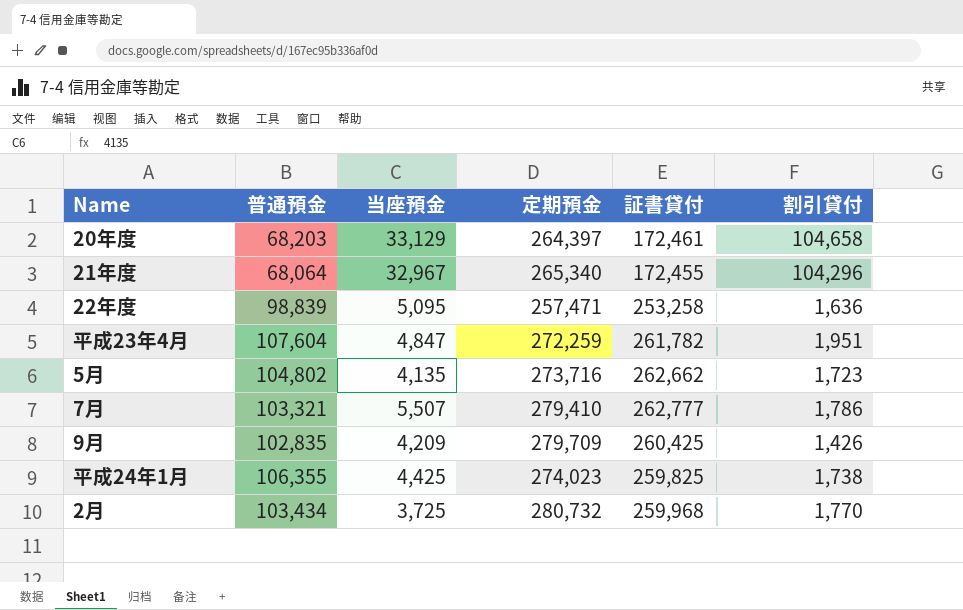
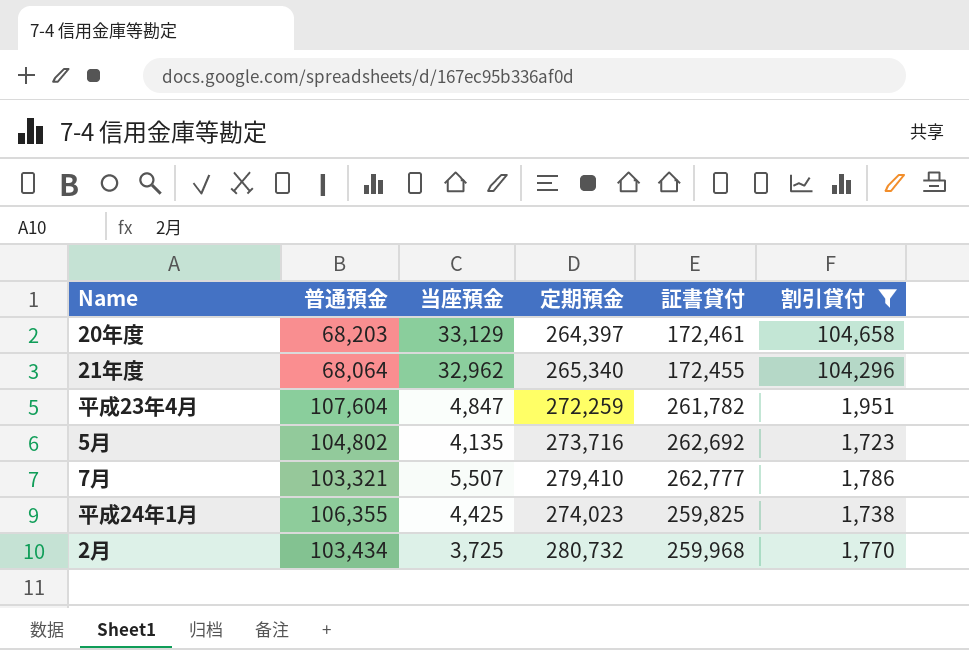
filter: none -> 割引貸付 >= 1,723
21年度 | 当座預金: 32,967 -> 32,962
5月 | 証書貸付: 262,662 -> 262,692

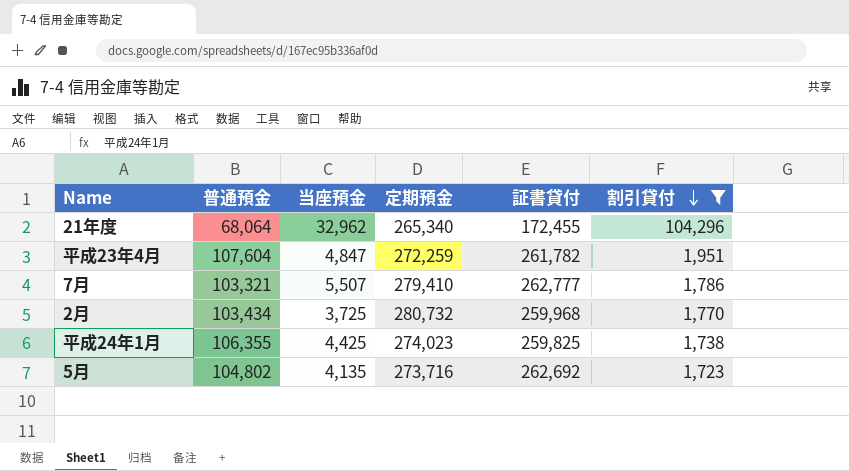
row order: none -> 割引貸付 descending
row 20年度: 68,203 | 33,129 | 264,397 | 172,461 | 104,658 -> none

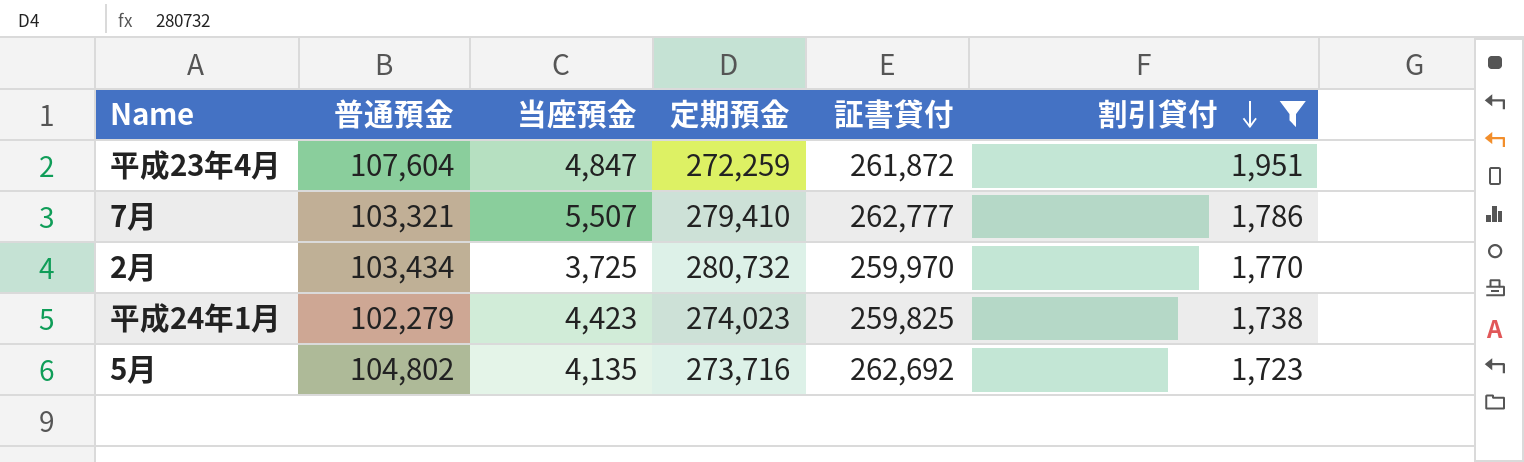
row 21年度: 68,064 | 32,962 | 265,340 | 172,455 | 104,296 -> none
平成23年4月 | 証書貸付: 261,782 -> 261,872
2月 | 証書貸付: 259,968 -> 259,970
平成24年1月 | 普通預金: 106,355 -> 102,279
平成24年1月 | 当座預金: 4,425 -> 4,423

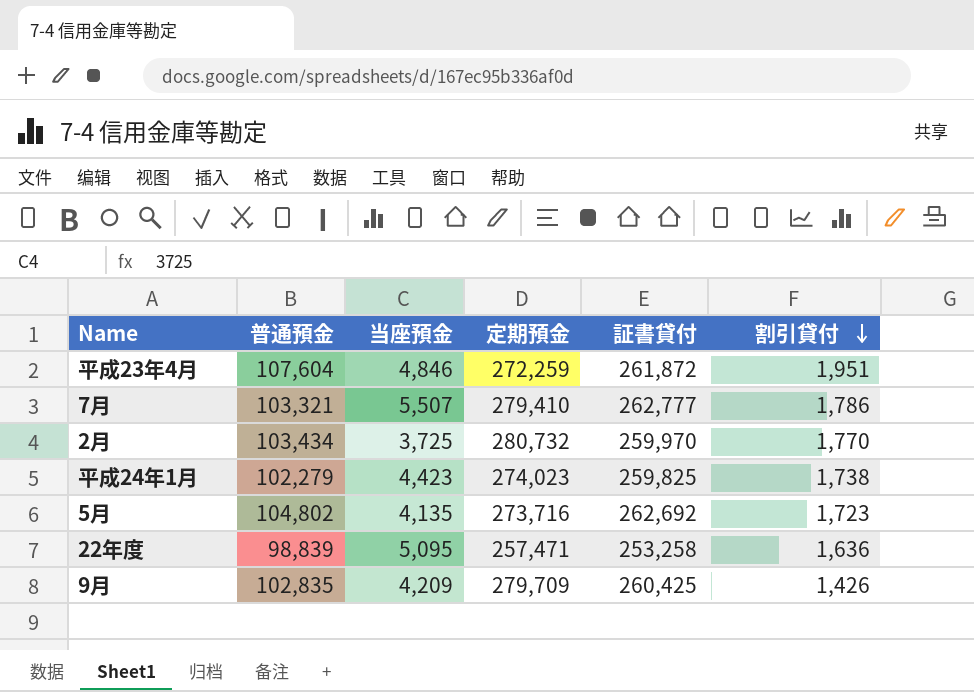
filter: 割引貸付 >= 1,723 -> none
平成23年4月 | 当座預金: 4,847 -> 4,846

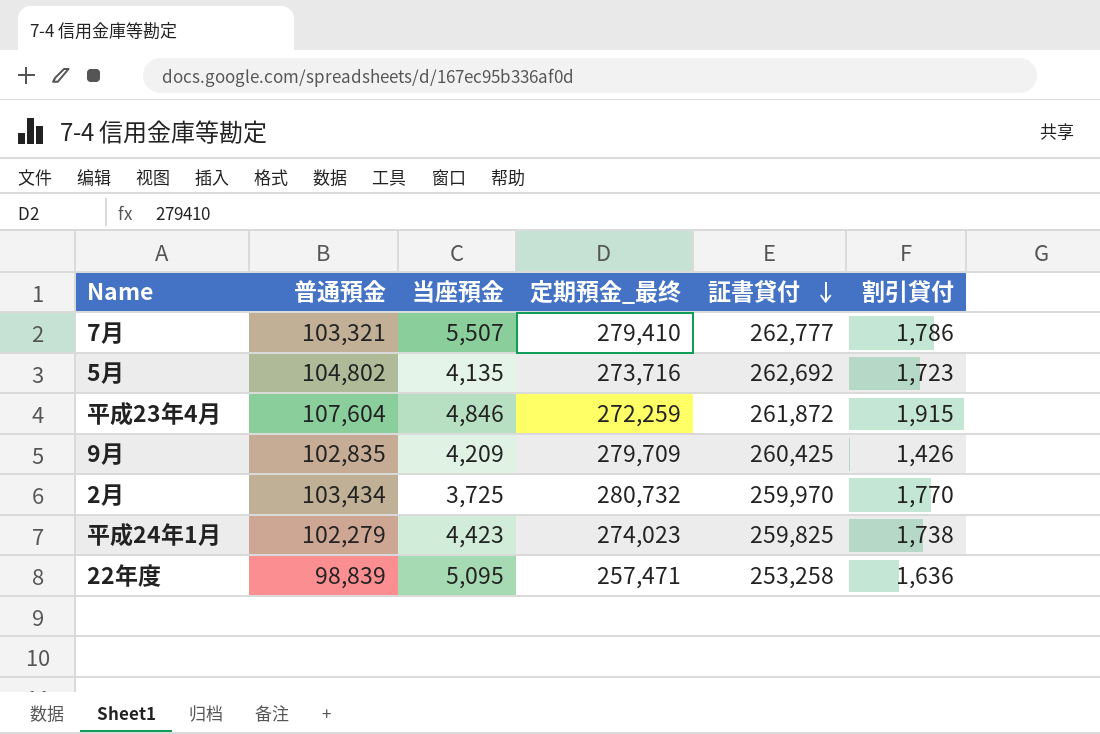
row order: 割引貸付 descending -> 証書貸付 descending
column name: 定期預金 -> 定期預金_最终
平成23年4月 | 割引貸付: 1,951 -> 1,915

